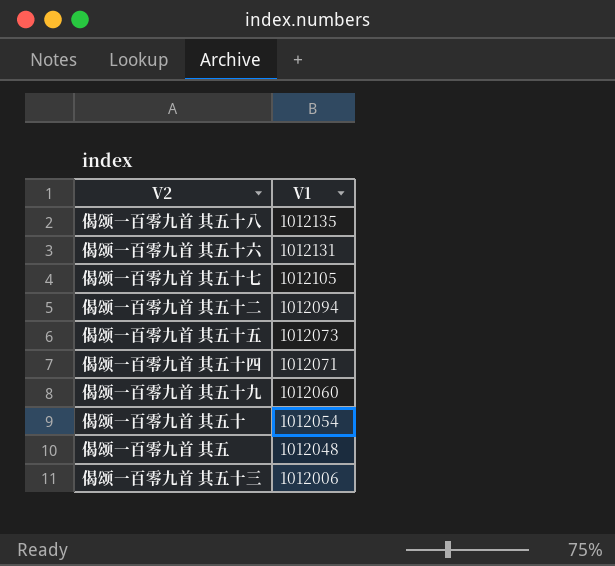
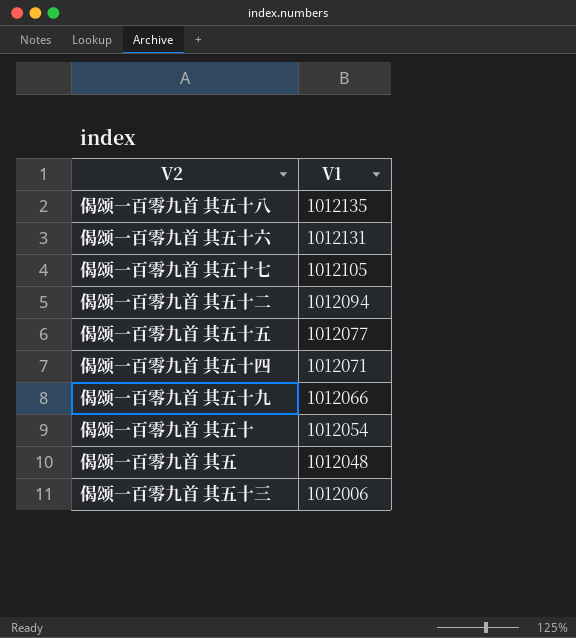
偈颂一百零九首 其五十五 | V1: 1012073 -> 1012077
偈颂一百零九首 其五十九 | V1: 1012060 -> 1012066

